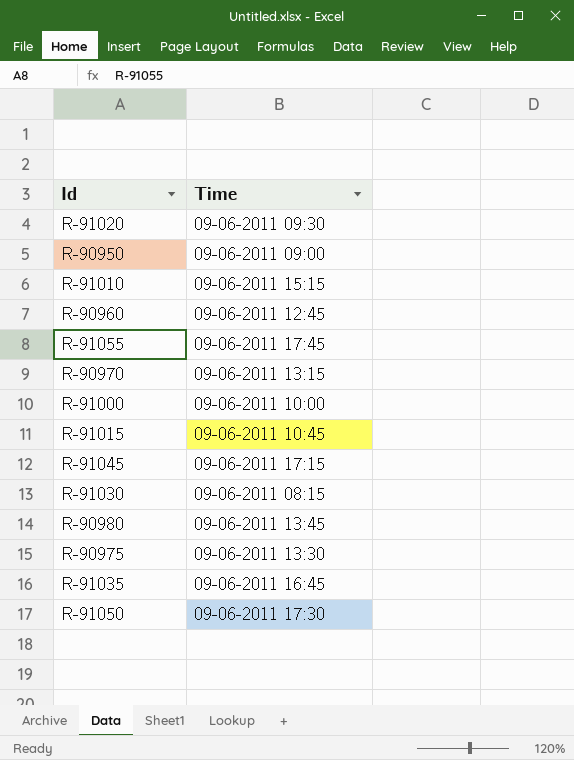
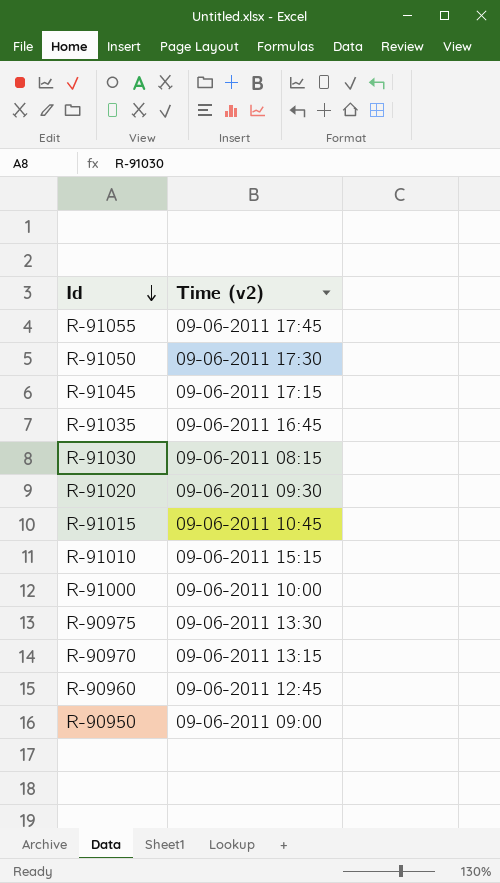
row order: none -> Id descending
column name: Time -> Time (v2)
row R-90980: 09-06-2011 13:45 -> none

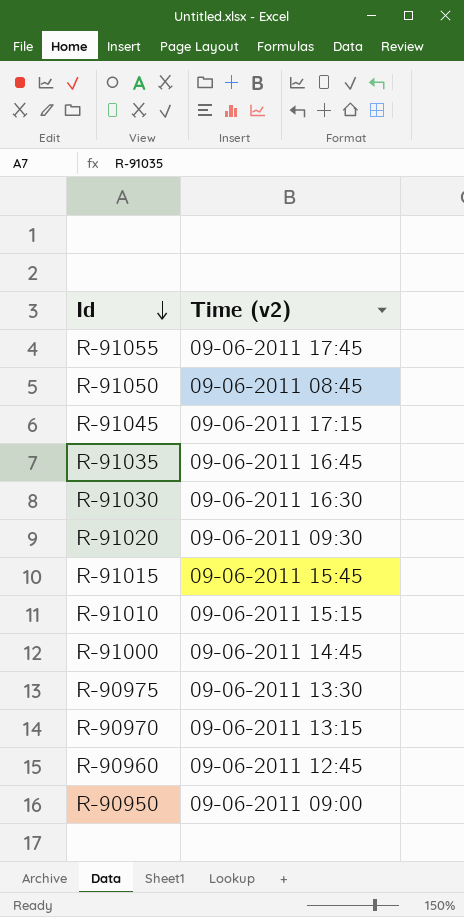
R-91050 | Time (v2): 09-06-2011 17:30 -> 09-06-2011 08:45
R-91030 | Time (v2): 09-06-2011 08:15 -> 09-06-2011 16:30
R-91015 | Time (v2): 09-06-2011 10:45 -> 09-06-2011 15:45
R-91000 | Time (v2): 09-06-2011 10:00 -> 09-06-2011 14:45

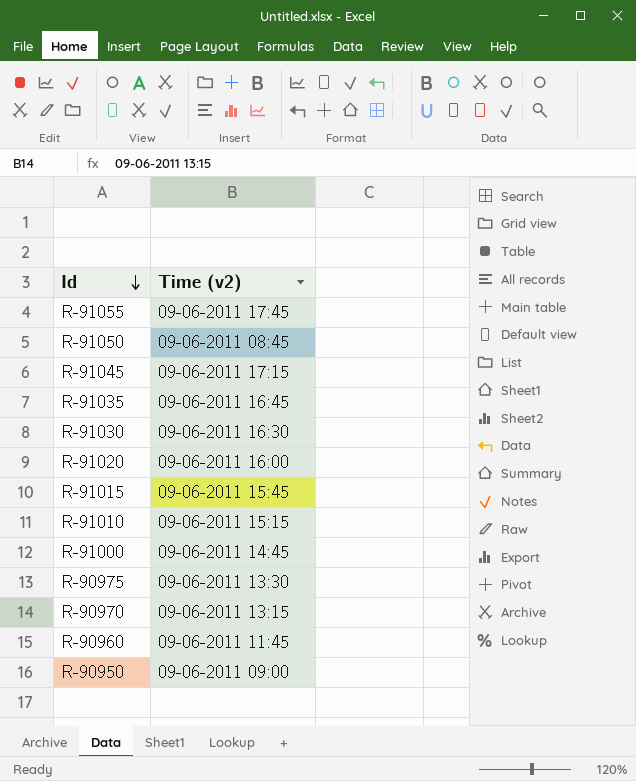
R-91020 | Time (v2): 09-06-2011 09:30 -> 09-06-2011 16:00
R-90960 | Time (v2): 09-06-2011 12:45 -> 09-06-2011 11:45

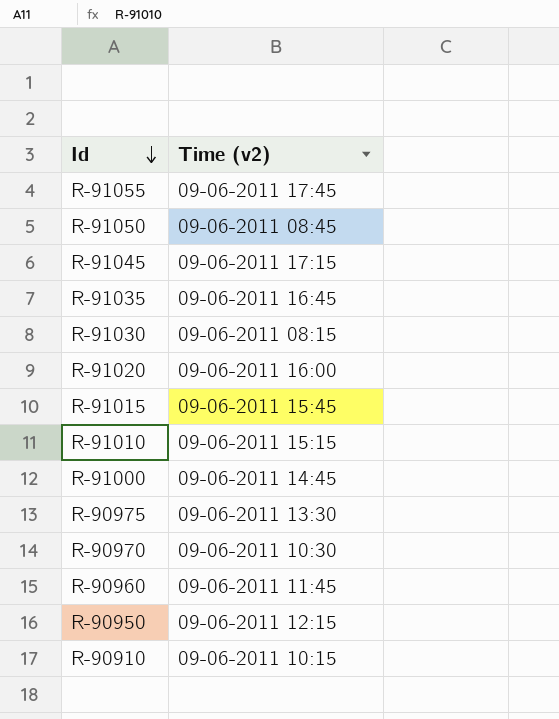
R-91030 | Time (v2): 09-06-2011 16:30 -> 09-06-2011 08:15
R-90970 | Time (v2): 09-06-2011 13:15 -> 09-06-2011 10:30
R-90950 | Time (v2): 09-06-2011 09:00 -> 09-06-2011 12:15
row R-90910: none -> 09-06-2011 10:15

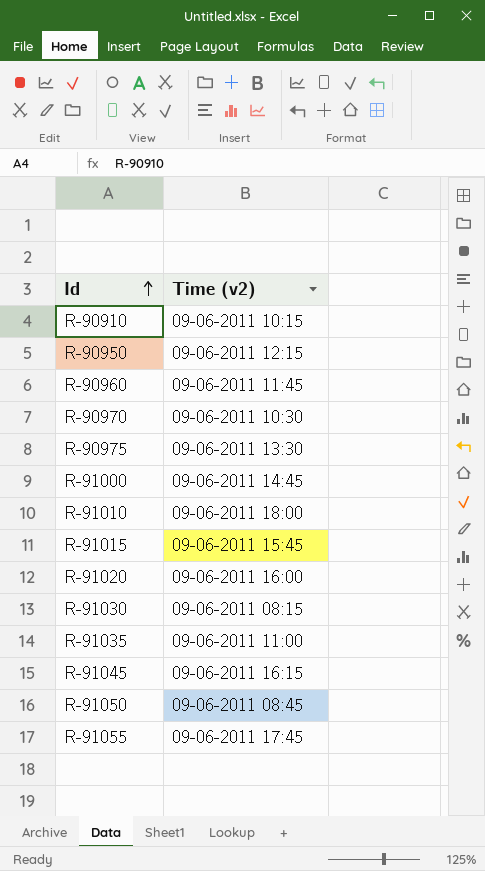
row order: Id descending -> Id ascending
R-91010 | Time (v2): 09-06-2011 15:15 -> 09-06-2011 18:00
R-91035 | Time (v2): 09-06-2011 16:45 -> 09-06-2011 11:00
R-91045 | Time (v2): 09-06-2011 17:15 -> 09-06-2011 16:15

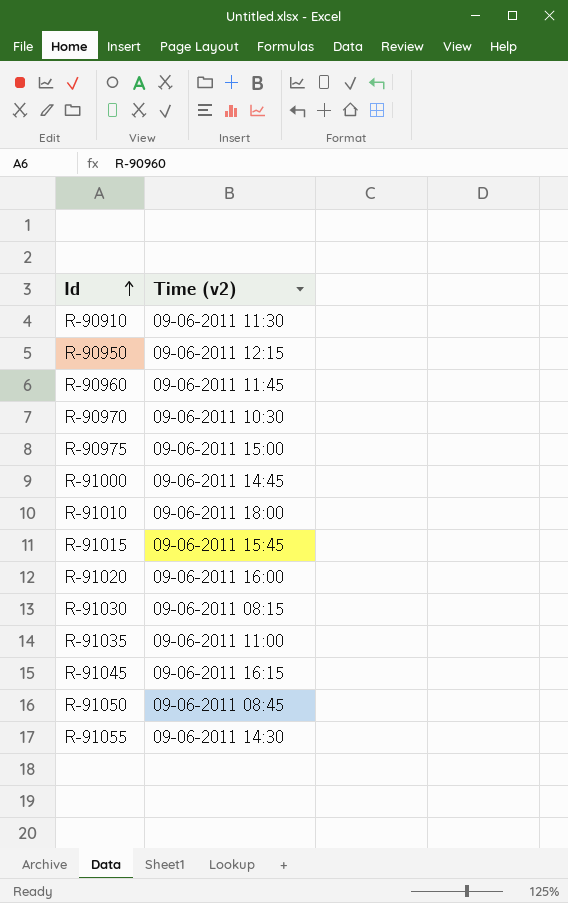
R-90910 | Time (v2): 09-06-2011 10:15 -> 09-06-2011 11:30
R-90975 | Time (v2): 09-06-2011 13:30 -> 09-06-2011 15:00
R-91055 | Time (v2): 09-06-2011 17:45 -> 09-06-2011 14:30

